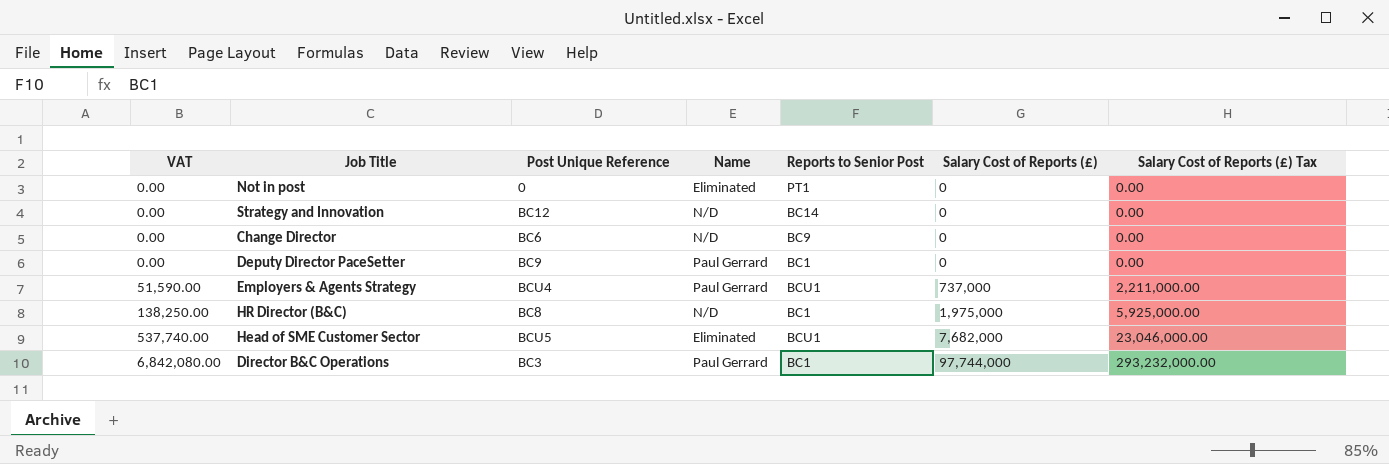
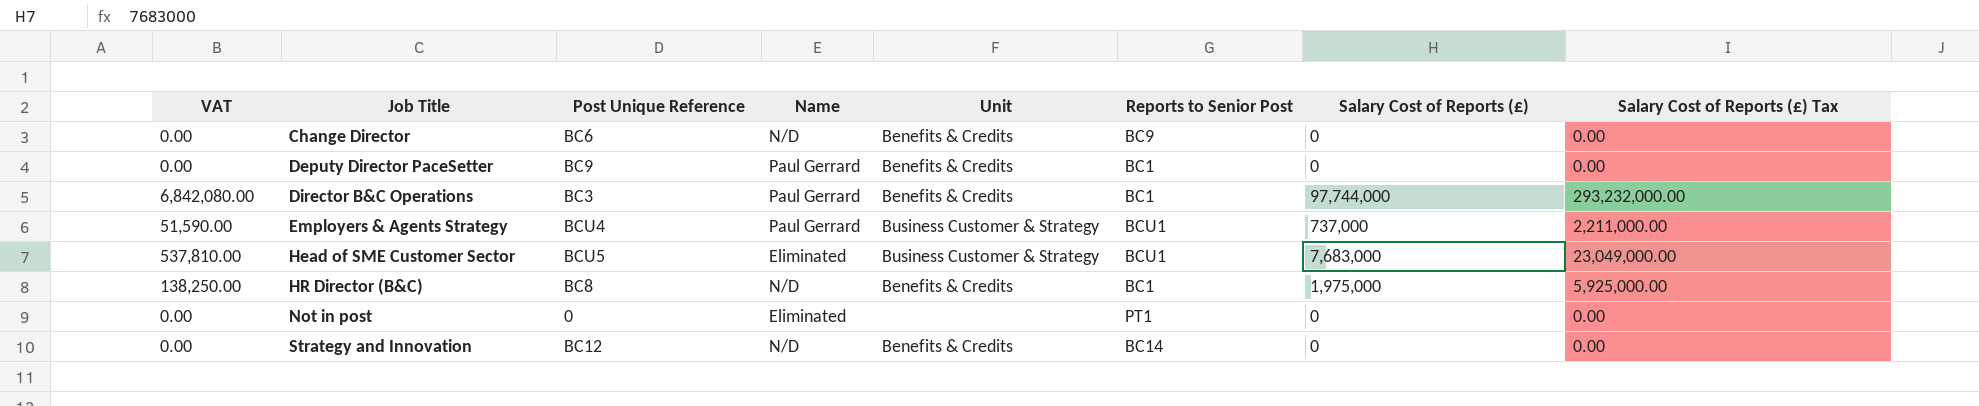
row order: VAT ascending -> Job Title ascending
column Unit | position: none -> 5
Head of SME Customer Sector | VAT: 537,740.00 -> 537,810.00
Head of SME Customer Sector | Salary Cost of Reports (£): 7,682,000 -> 7,683,000
Head of SME Customer Sector | Salary Cost of Reports (£) Tax: 23,046,000.00 -> 23,049,000.00

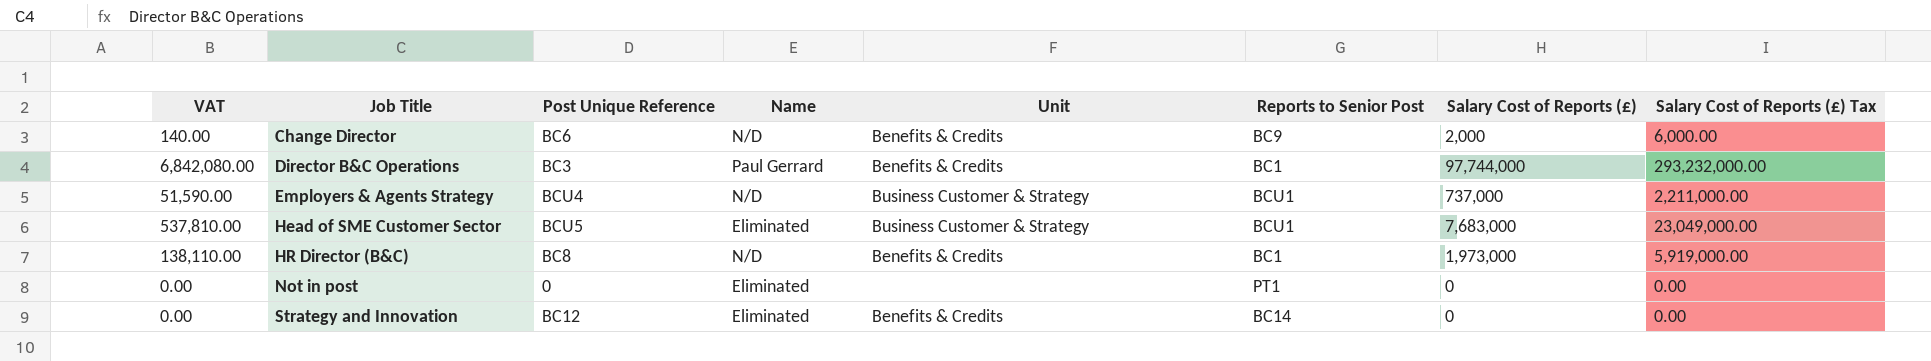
row Deputy Director PaceSetter: 0.00 | BC9 | Paul Gerrard | Benefits & Credits | BC1 | 0 | 0.00 -> none
Change Director | VAT: 0.00 -> 140.00
Change Director | Salary Cost of Reports (£): 0 -> 2,000
Change Director | Salary Cost of Reports (£) Tax: 0.00 -> 6,000.00
Employers & Agents Strategy | Name: Paul Gerrard -> N/D
HR Director (B&C) | VAT: 138,250.00 -> 138,110.00
HR Director (B&C) | Salary Cost of Reports (£): 1,975,000 -> 1,973,000
HR Director (B&C) | Salary Cost of Reports (£) Tax: 5,925,000.00 -> 5,919,000.00
Strategy and Innovation | Name: N/D -> Eliminated

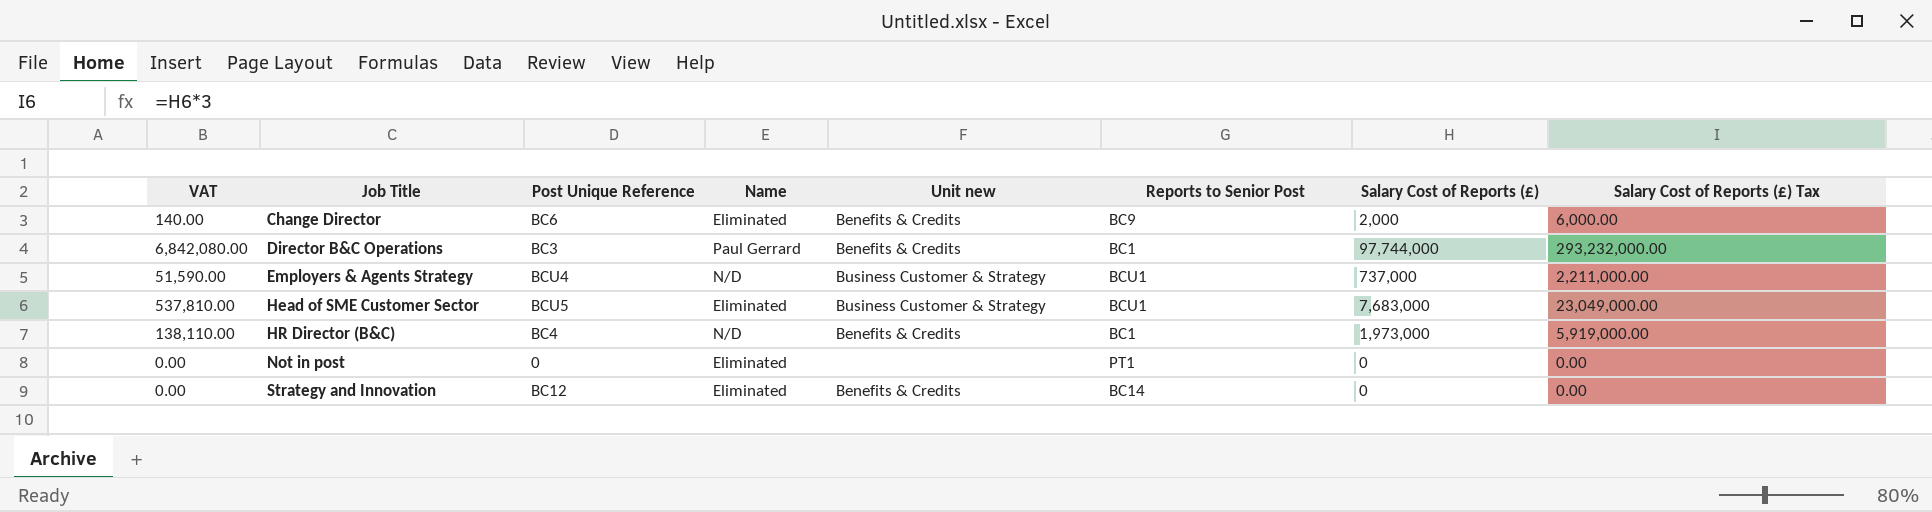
column name: Unit -> Unit new
Change Director | Name: N/D -> Eliminated
HR Director (B&C) | Post Unique Reference: BC8 -> BC4

